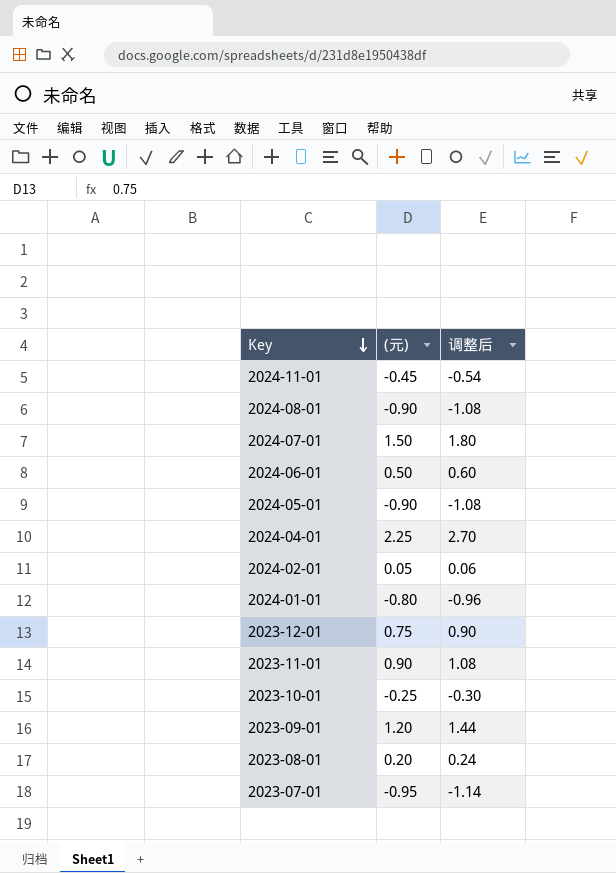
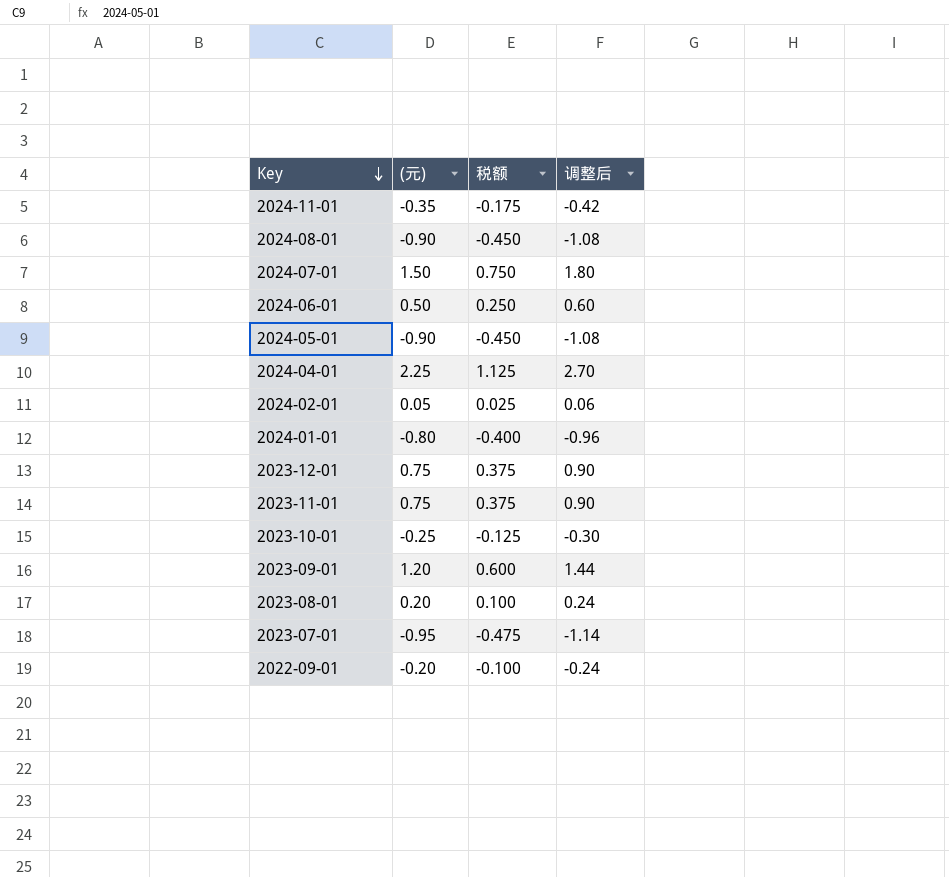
column 税额 | formula: none -> [(元)] * 0.5
2024-11-01 | (元): -0.45 -> -0.35
2024-11-01 | 调整后: -0.54 -> -0.42
2023-11-01 | (元): 0.90 -> 0.75
2023-11-01 | 调整后: 1.08 -> 0.90
row 2022-09-01: none -> -0.20 | -0.100 | -0.24

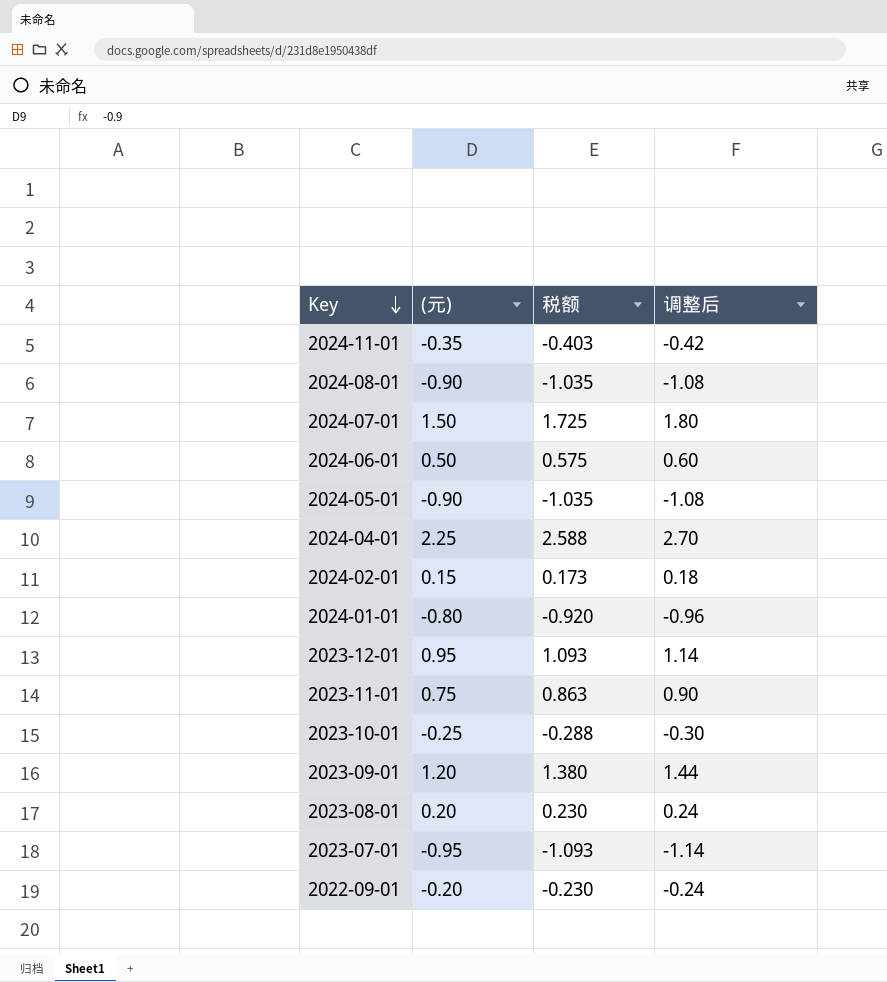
column 税额 | formula: [(元)] * 0.5 -> [(元)] * 1.15
2024-02-01 | (元): 0.05 -> 0.15
2024-02-01 | 调整后: 0.06 -> 0.18
2023-12-01 | (元): 0.75 -> 0.95
2023-12-01 | 调整后: 0.90 -> 1.14

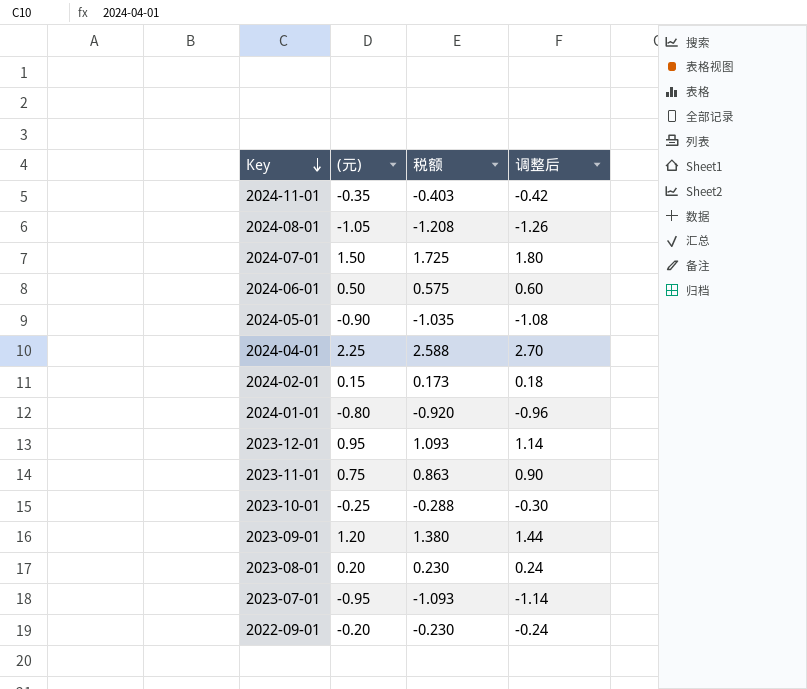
2024-08-01 | (元): -0.90 -> -1.05
2024-08-01 | 税额: -1.035 -> -1.208
2024-08-01 | 调整后: -1.08 -> -1.26

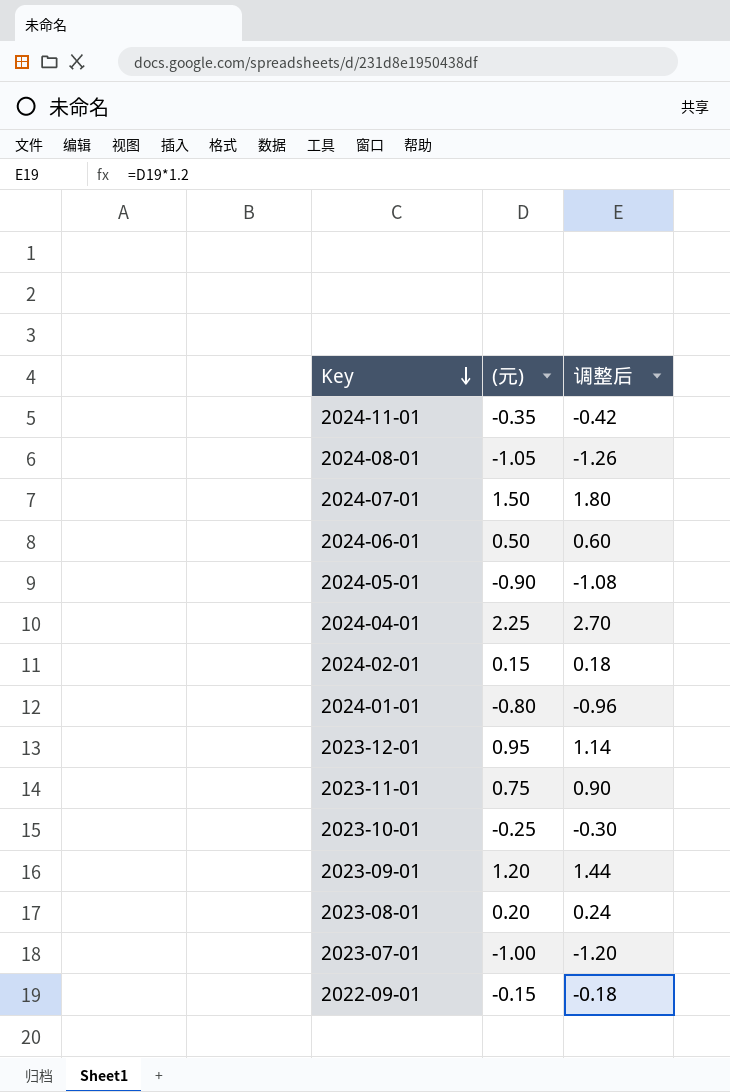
column 税额 | formula: [(元)] * 1.15 -> none
2023-07-01 | (元): -0.95 -> -1.00
2023-07-01 | 调整后: -1.14 -> -1.20
2022-09-01 | (元): -0.20 -> -0.15
2022-09-01 | 调整后: -0.24 -> -0.18

